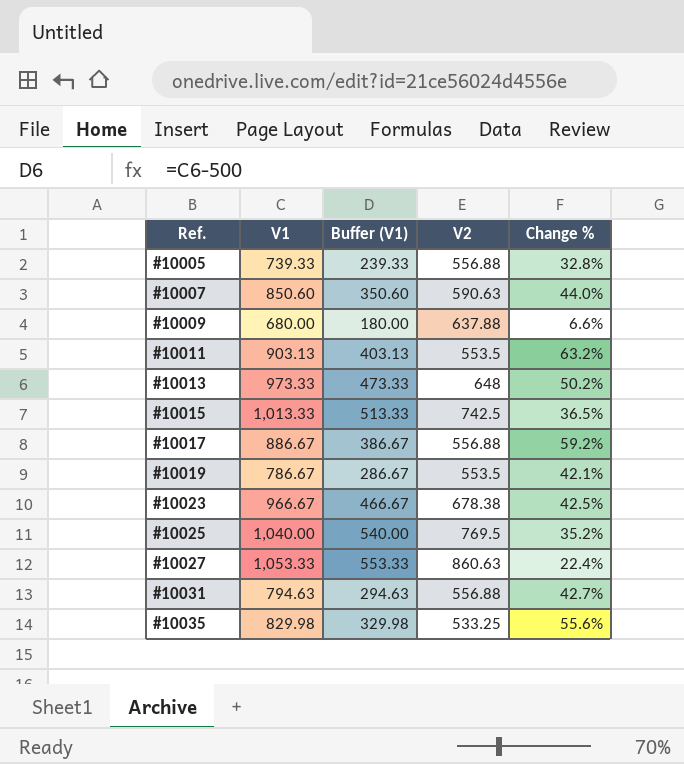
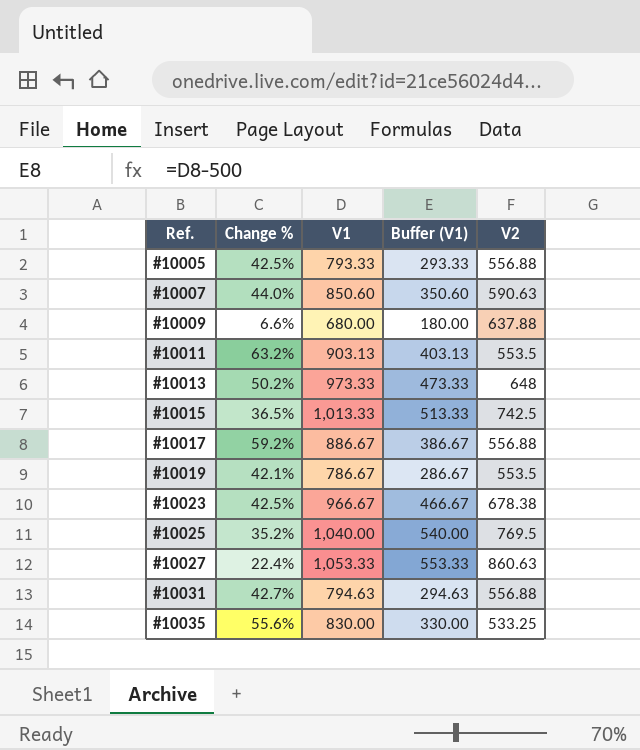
column Change % | position: 5 -> 2
#10005 | Change %: 32.8% -> 42.5%
#10005 | V1: 739.33 -> 793.33
#10005 | Buffer (V1): 239.33 -> 293.33
#10035 | V1: 829.98 -> 830.00
#10035 | Buffer (V1): 329.98 -> 330.00

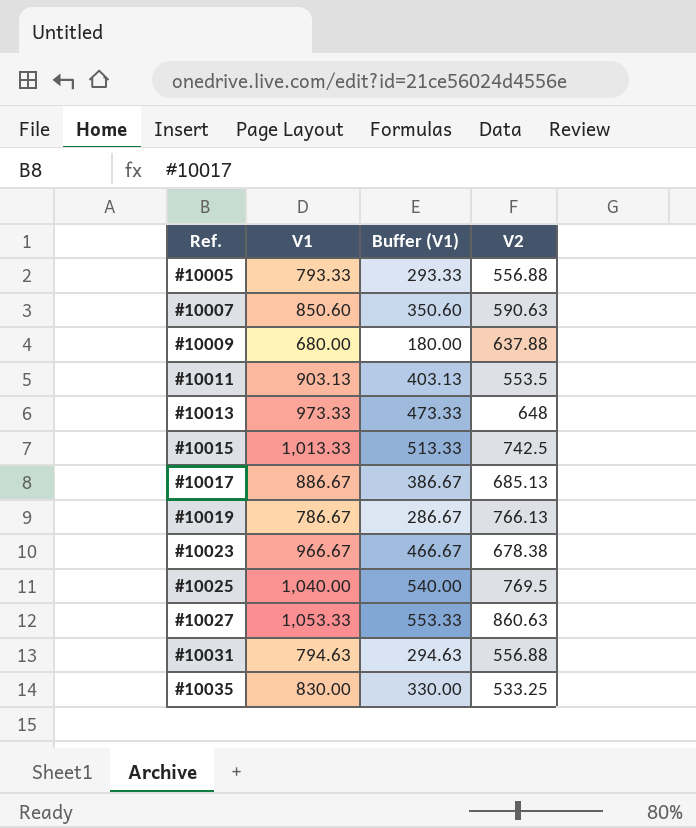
column Change % | formula: ([V1] - [V2]) / [V2] -> none
#10017 | V2: 556.88 -> 685.13
#10019 | V2: 553.5 -> 766.13

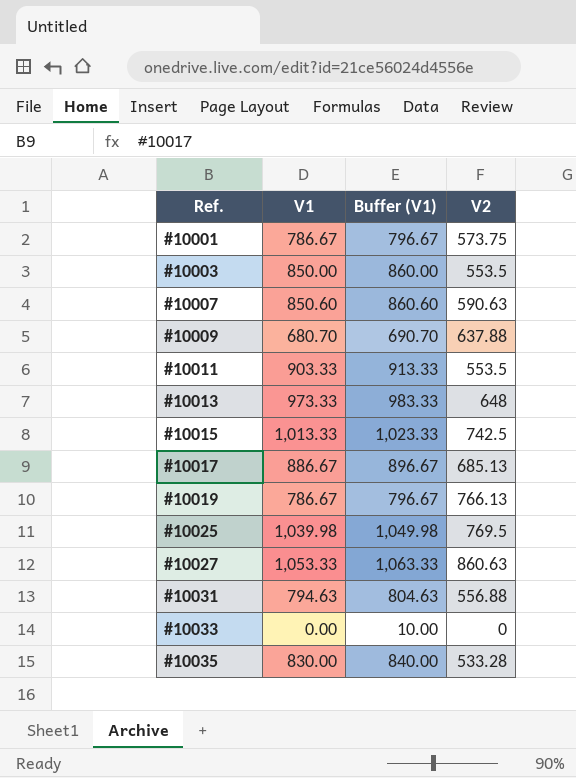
column Buffer (V1) | formula: [V1] - 500 -> [V1] + 10
row #10005: 793.33 | 293.33 | 556.88 -> none
row #10023: 966.67 | 466.67 | 678.38 -> none
row #10001: none -> 786.67 | 796.67 | 573.75
row #10003: none -> 850.00 | 860.00 | 553.5
#10009 | V1: 680.00 -> 680.70
#10011 | V1: 903.13 -> 903.33
#10025 | V1: 1,040.00 -> 1,039.98
row #10033: none -> 0.00 | 10.00 | 0
#10035 | V2: 533.25 -> 533.28

